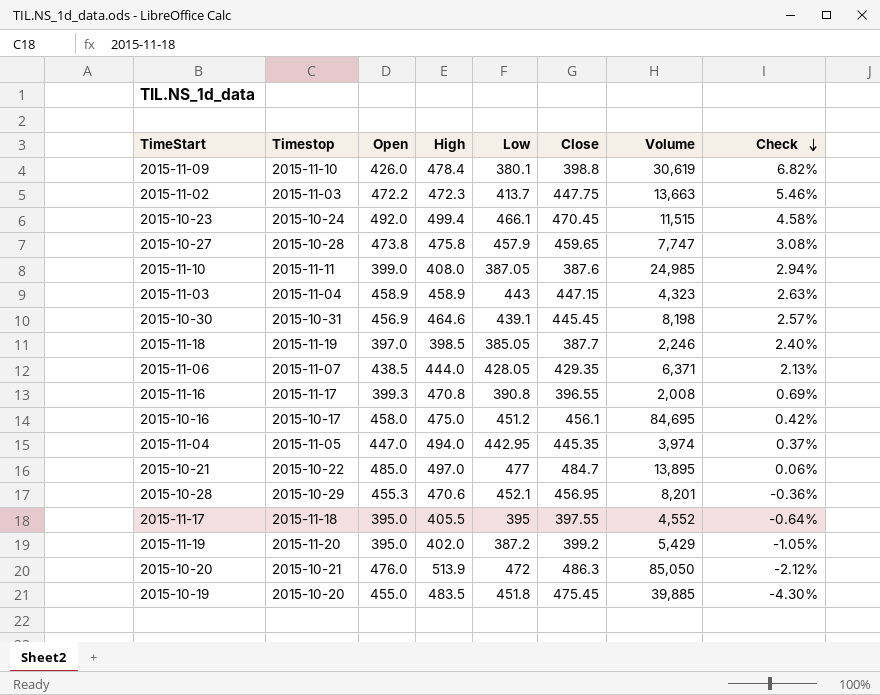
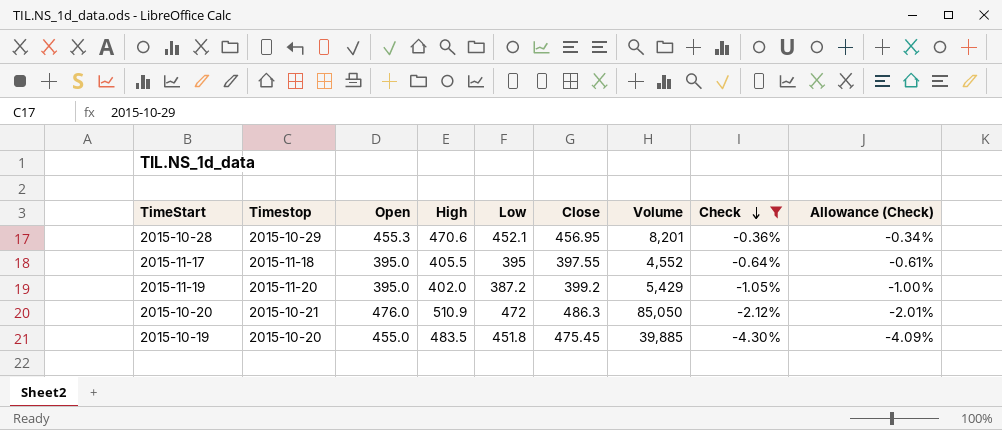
filter: none -> Check <= -0.36%
column Allowance (Check) | formula: none -> [Check] * 0.95
2015-10-20 | High: 513.9 -> 510.9

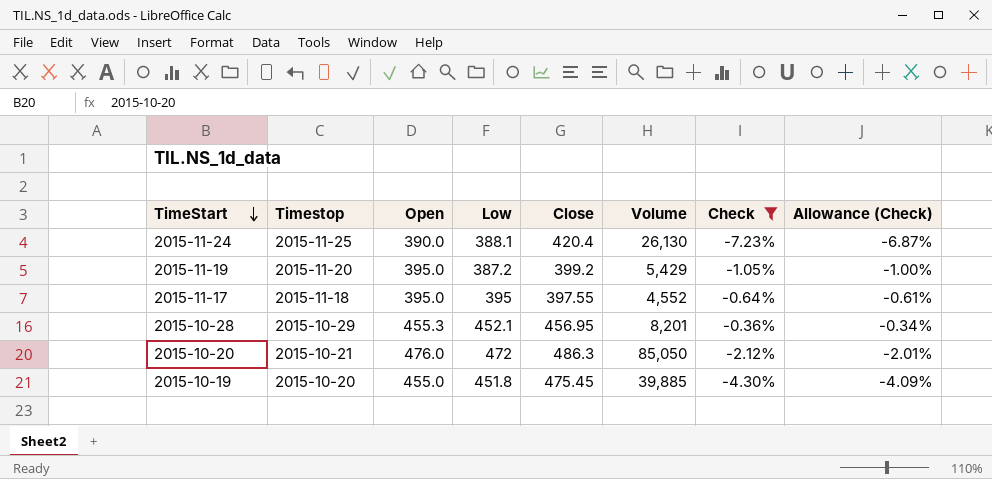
row order: Check descending -> TimeStart descending
column High | position: 4 -> none
row 2015-11-24: none -> 2015-11-25 | 390.0 | 388.1 | 420.4 | 26,130 | -7.23% | -6.87%

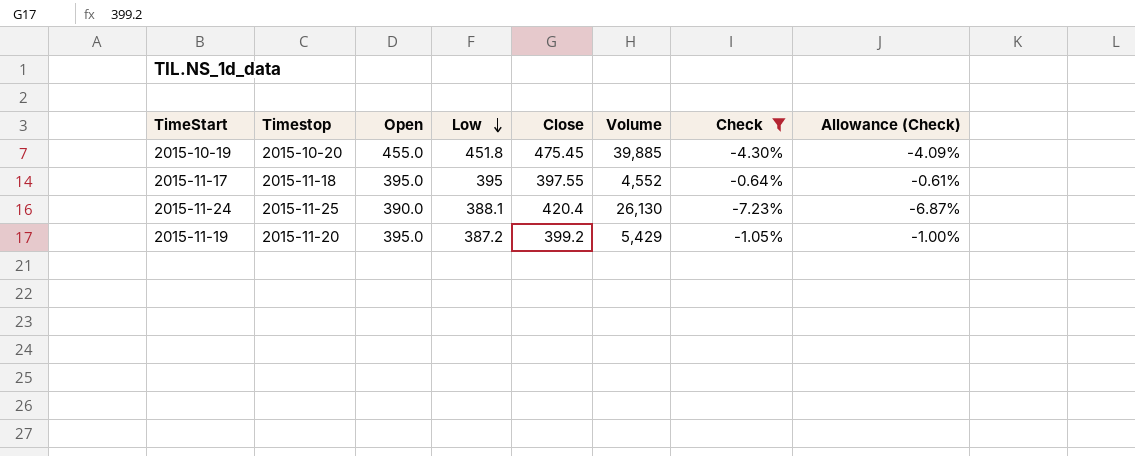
row order: TimeStart descending -> Low descending
row 2015-10-28: 2015-10-29 | 455.3 | 452.1 | 456.95 | 8,201 | -0.36% | -0.34% -> none
row 2015-10-20: 2015-10-21 | 476.0 | 472 | 486.3 | 85,050 | -2.12% | -2.01% -> none

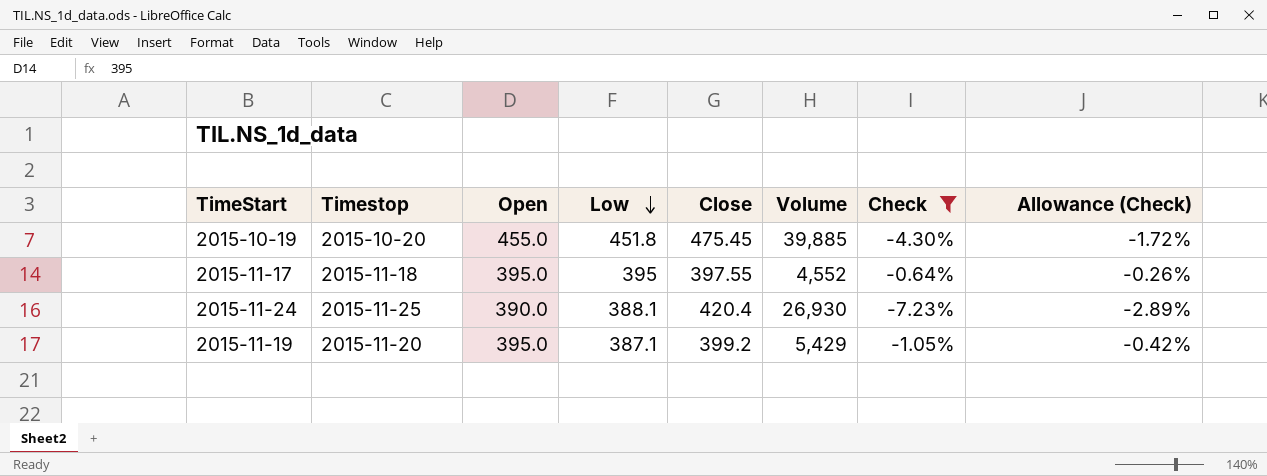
column Allowance (Check) | formula: [Check] * 0.95 -> [Check] * 0.4
2015-11-24 | Volume: 26,130 -> 26,930
2015-11-19 | Low: 387.2 -> 387.1

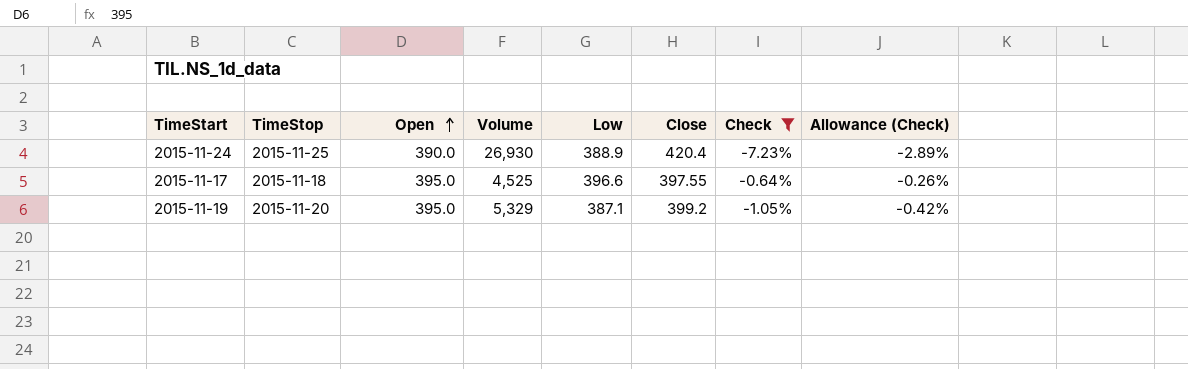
row order: Low descending -> Open ascending
column name: Timestop -> TimeStop
column Volume | position: 6 -> 4
row 2015-10-19: 2015-10-20 | 455.0 | 451.8 | 475.45 | 39,885 | -4.30% | -1.72% -> none
2015-11-24 | Low: 388.1 -> 388.9
2015-11-17 | Volume: 4,552 -> 4,525
2015-11-17 | Low: 395 -> 396.6
2015-11-19 | Volume: 5,429 -> 5,329

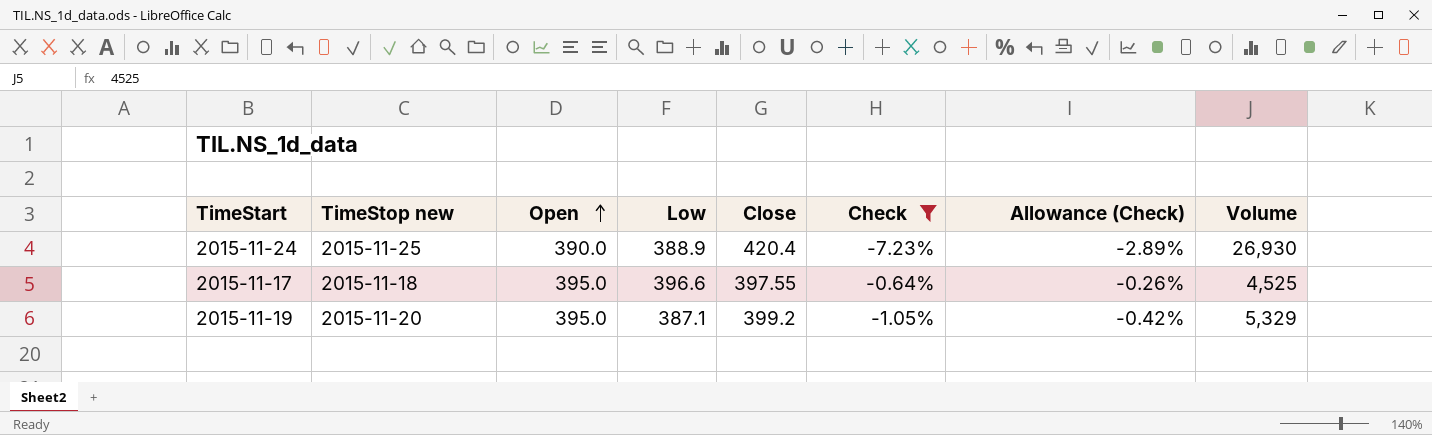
column name: TimeStop -> TimeStop new
column Volume | position: 4 -> 8

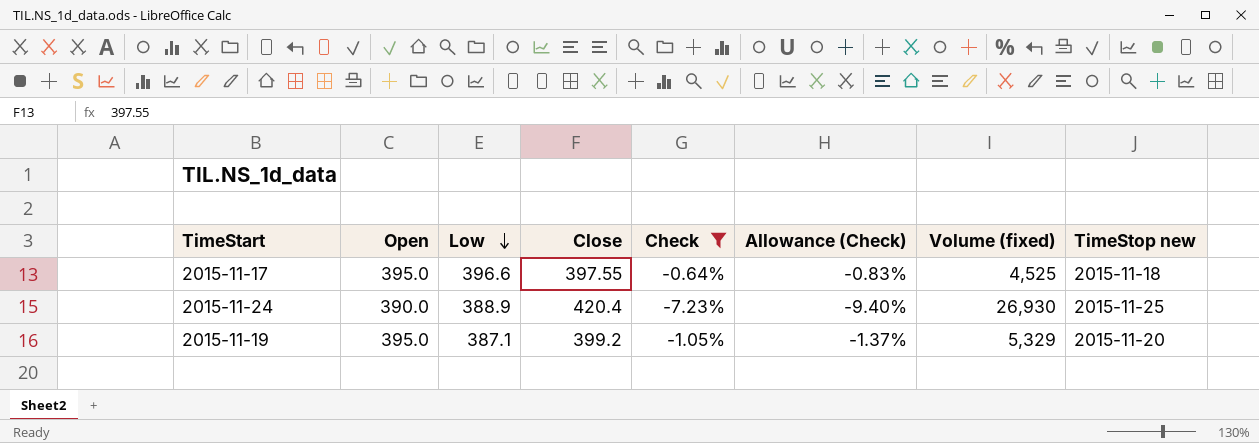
row order: Open ascending -> Low descending
column Allowance (Check) | formula: [Check] * 0.4 -> [Check] * 1.3
column name: Volume -> Volume (fixed)
column TimeStop new | position: 2 -> 8

